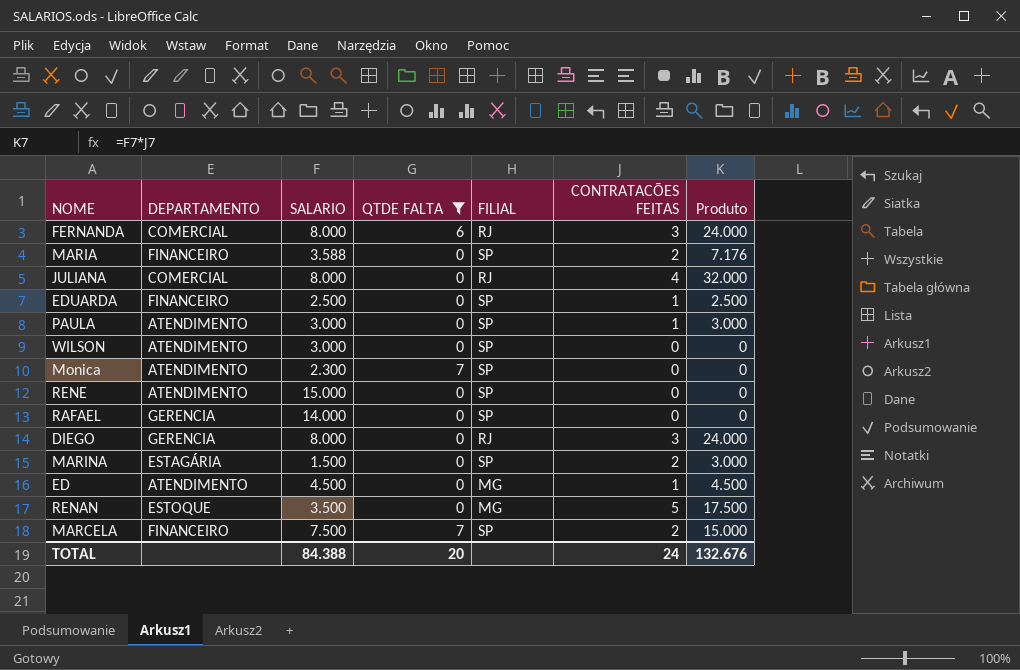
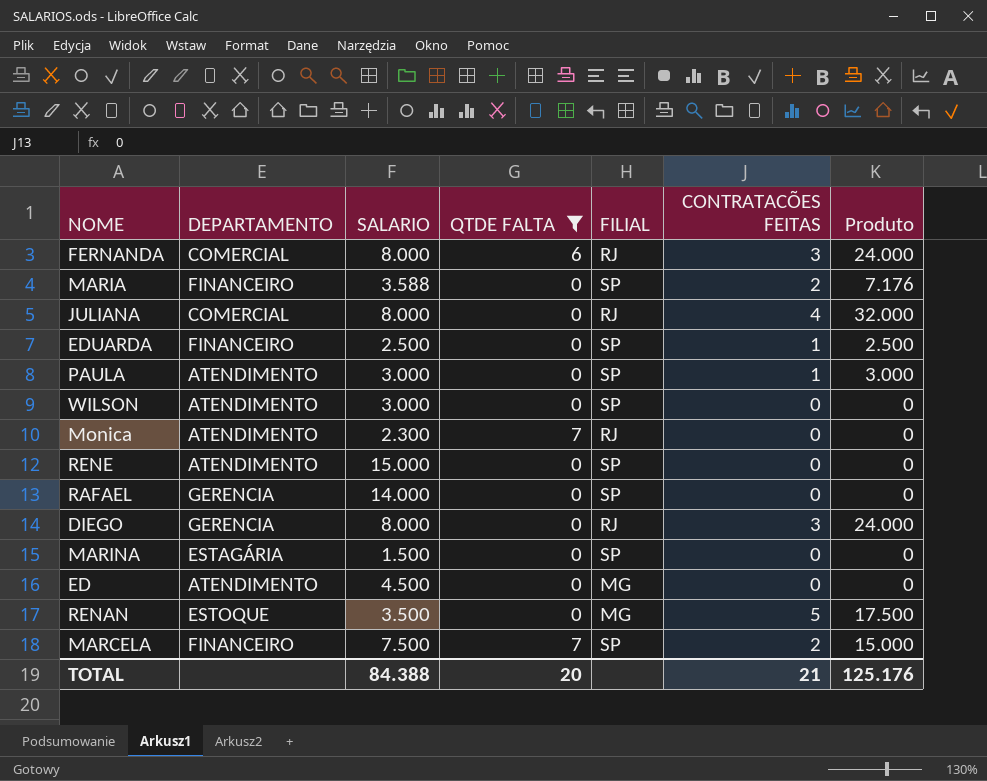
Monica | FILIAL: SP -> RJ
MARINA | CONTRATACÕES FEITAS: 2 -> 0
MARINA | Produto: 3.000 -> 0
ED | CONTRATACÕES FEITAS: 1 -> 0
ED | Produto: 4.500 -> 0
TOTAL | CONTRATACÕES FEITAS: 24 -> 21
TOTAL | Produto: 132.676 -> 125.176

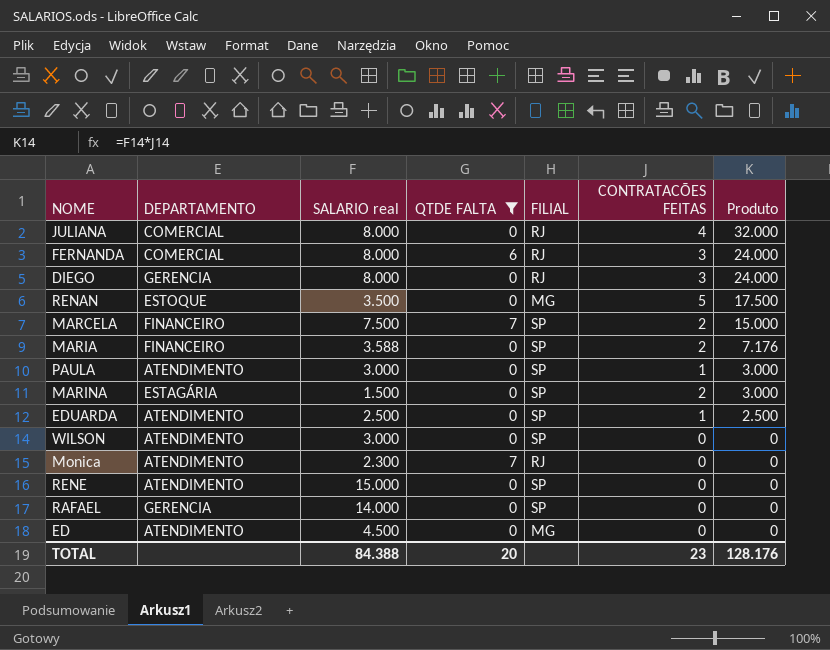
row order: none -> Produto descending
column name: SALARIO -> SALARIO real
MARINA | CONTRATACÕES FEITAS: 0 -> 2
MARINA | Produto: 0 -> 3.000
EDUARDA | DEPARTAMENTO: FINANCEIRO -> ATENDIMENTO
TOTAL | CONTRATACÕES FEITAS: 21 -> 23
TOTAL | Produto: 125.176 -> 128.176

